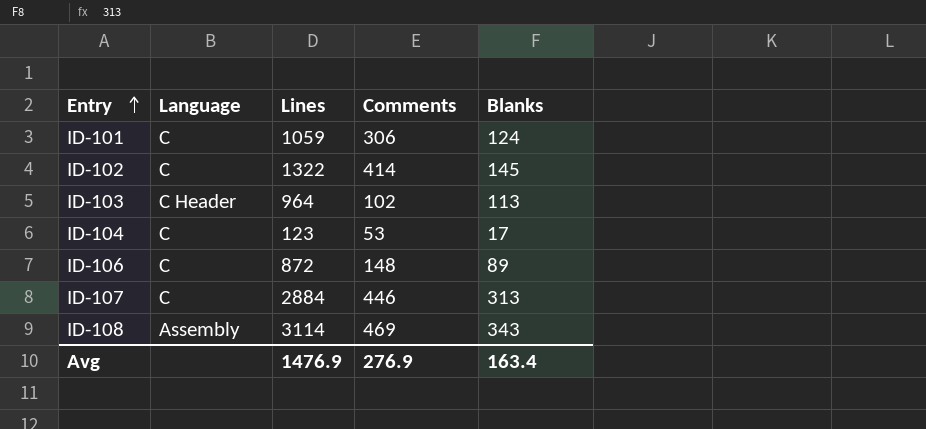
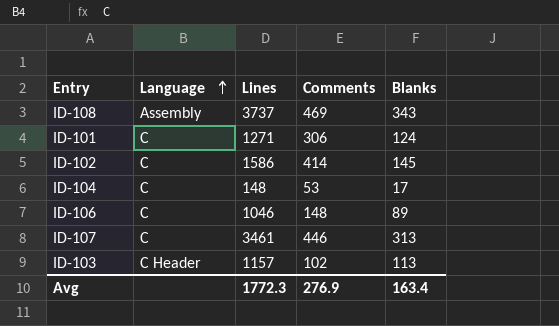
row order: Entry ascending -> Language ascending
ID-108 | Lines: 3114 -> 3737
ID-101 | Lines: 1059 -> 1271
ID-102 | Lines: 1322 -> 1586
ID-104 | Lines: 123 -> 148
ID-106 | Lines: 872 -> 1046
ID-107 | Lines: 2884 -> 3461
ID-103 | Lines: 964 -> 1157
Avg | Lines: 1476.9 -> 1772.3

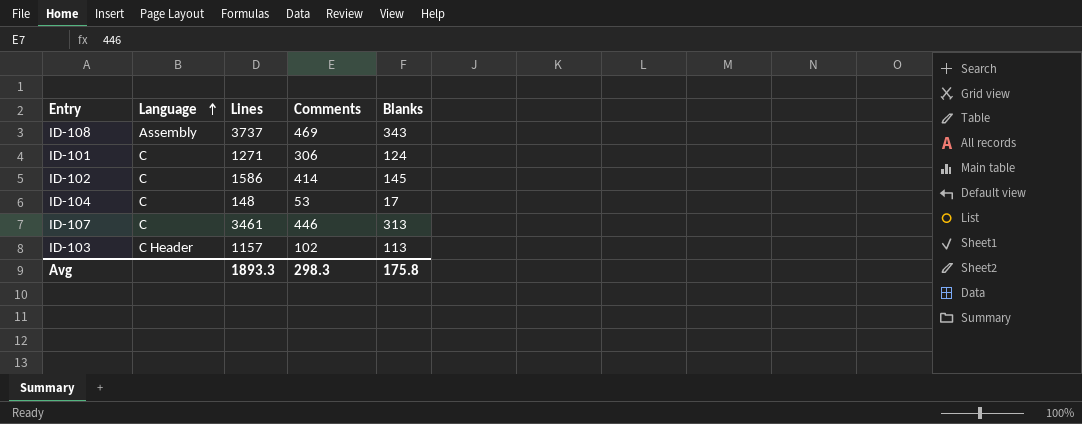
row ID-106: C | 1046 | 148 | 89 -> none
Avg | Lines: 1772.3 -> 1893.3
Avg | Comments: 276.9 -> 298.3
Avg | Blanks: 163.4 -> 175.8

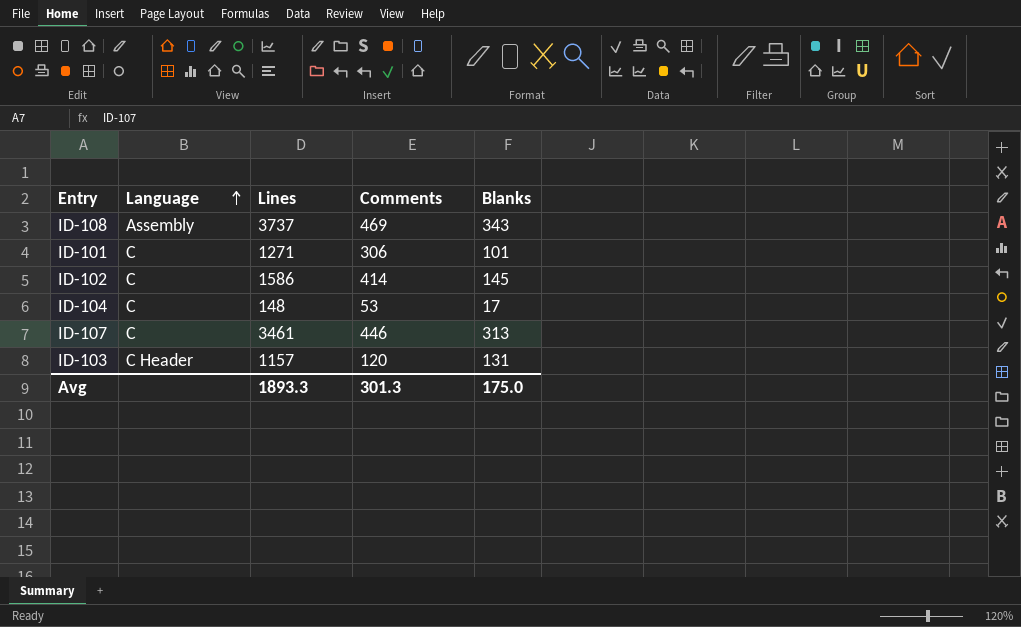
ID-101 | Blanks: 124 -> 101
ID-103 | Comments: 102 -> 120
ID-103 | Blanks: 113 -> 131
Avg | Comments: 298.3 -> 301.3
Avg | Blanks: 175.8 -> 175.0

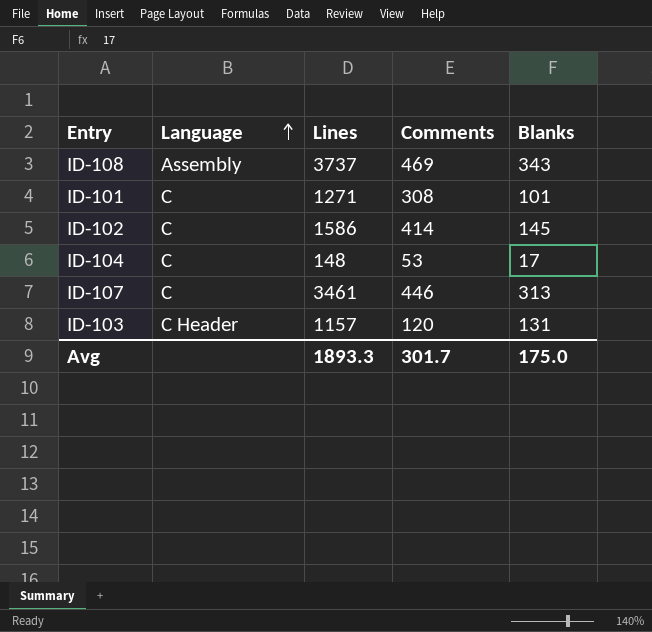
ID-101 | Comments: 306 -> 308
Avg | Comments: 301.3 -> 301.7

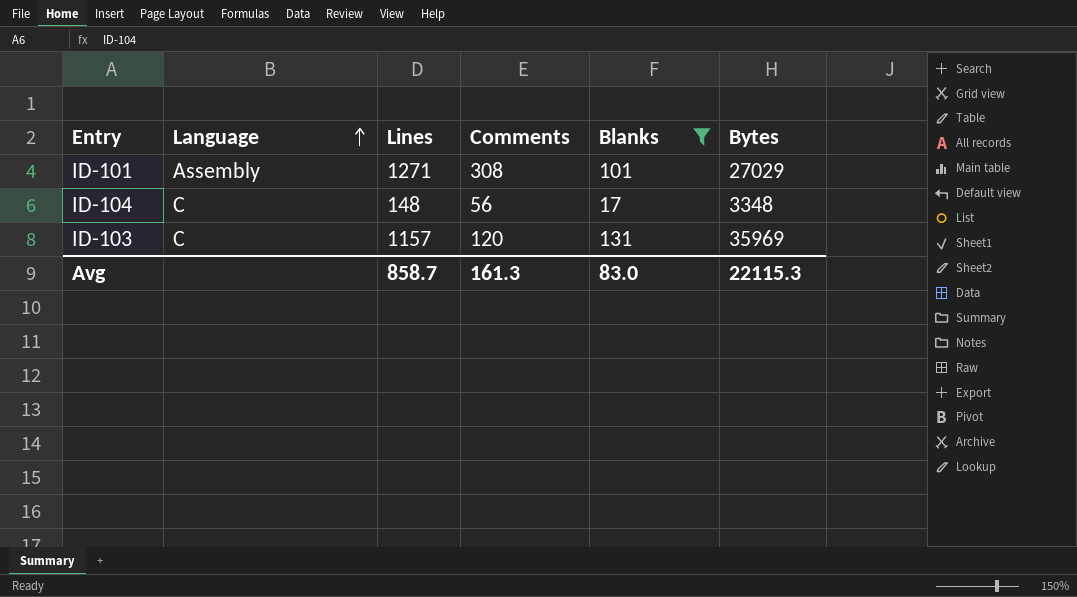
filter: none -> Blanks <= 131
column Bytes | position: none -> 6
ID-101 | Language: C -> Assembly
ID-104 | Comments: 53 -> 56
ID-103 | Language: C Header -> C
Avg | Lines: 1893.3 -> 858.7
Avg | Comments: 301.7 -> 161.3
Avg | Blanks: 175.0 -> 83.0

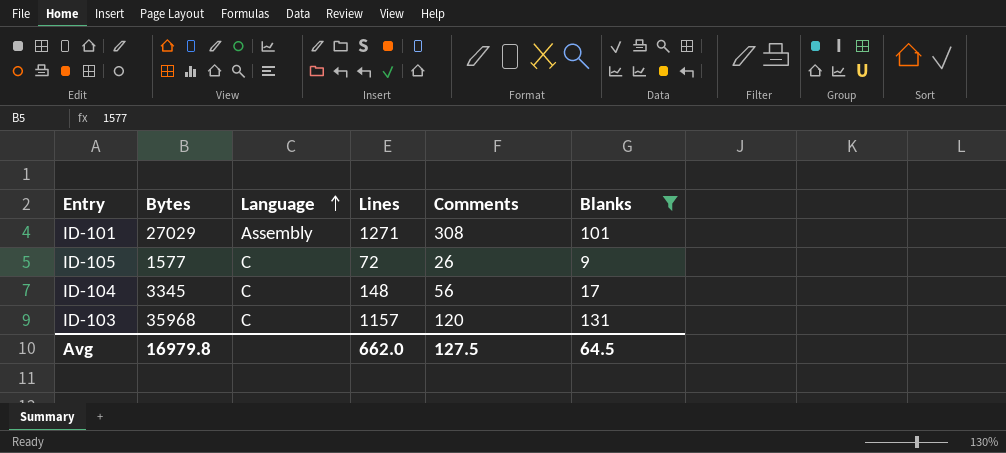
column Bytes | position: 6 -> 2
row ID-105: none -> 1577 | C | 72 | 26 | 9
ID-104 | Bytes: 3348 -> 3345
ID-103 | Bytes: 35969 -> 35968
Avg | Bytes: 22115.3 -> 16979.8
Avg | Lines: 858.7 -> 662.0
Avg | Comments: 161.3 -> 127.5
Avg | Blanks: 83.0 -> 64.5

